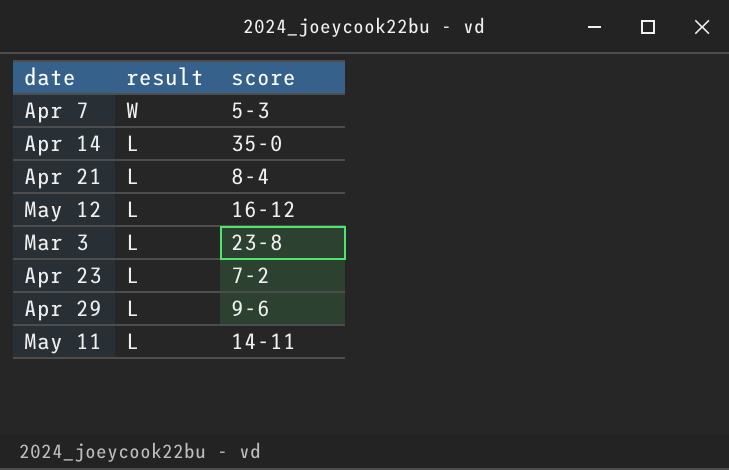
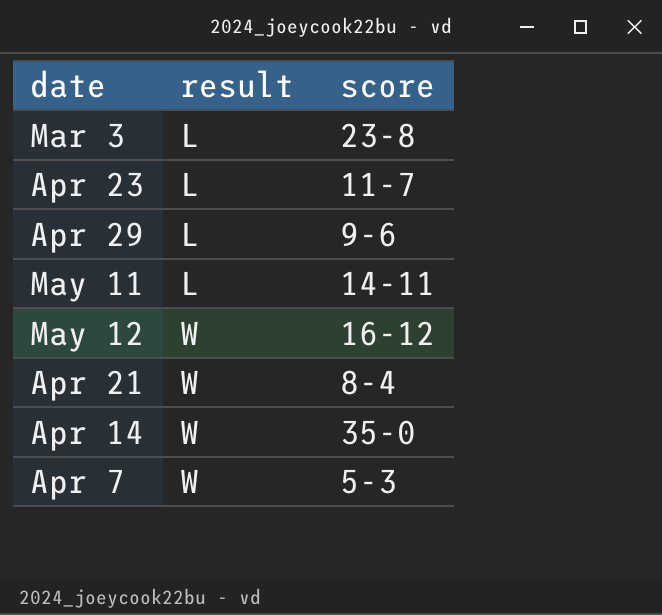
row order: result descending -> result ascending
Apr 23 | score: 7-2 -> 11-7
May 12 | result: L -> W
Apr 21 | result: L -> W
Apr 14 | result: L -> W

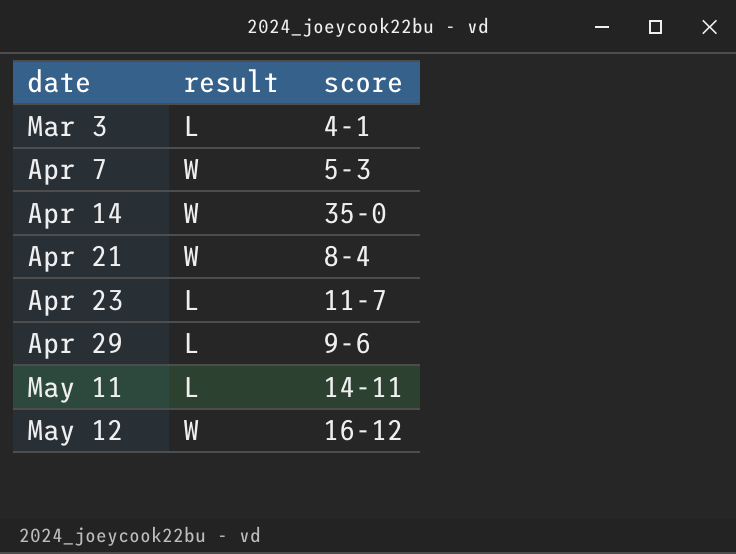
row order: result ascending -> date ascending
Mar 3 | score: 23-8 -> 4-1

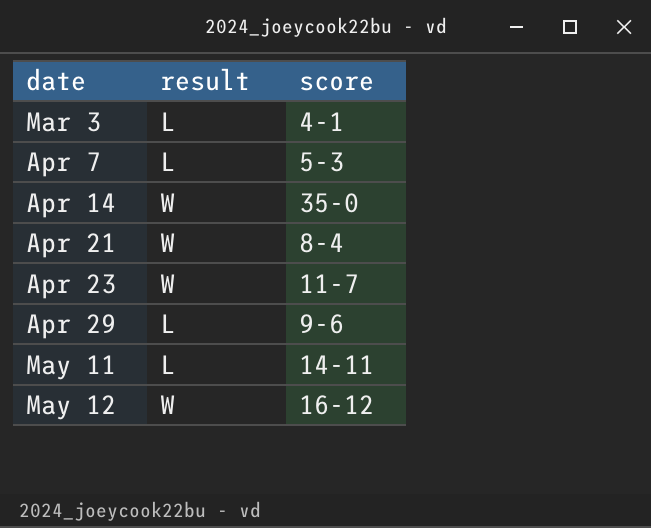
Apr 7 | result: W -> L
Apr 23 | result: L -> W

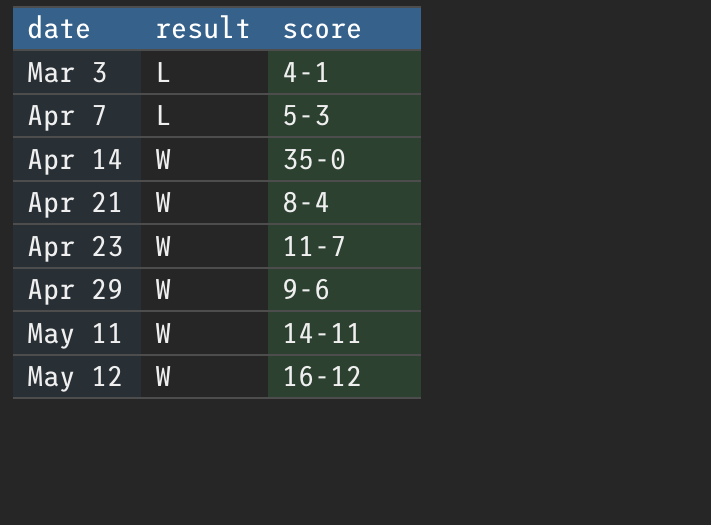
Apr 29 | result: L -> W
May 11 | result: L -> W

